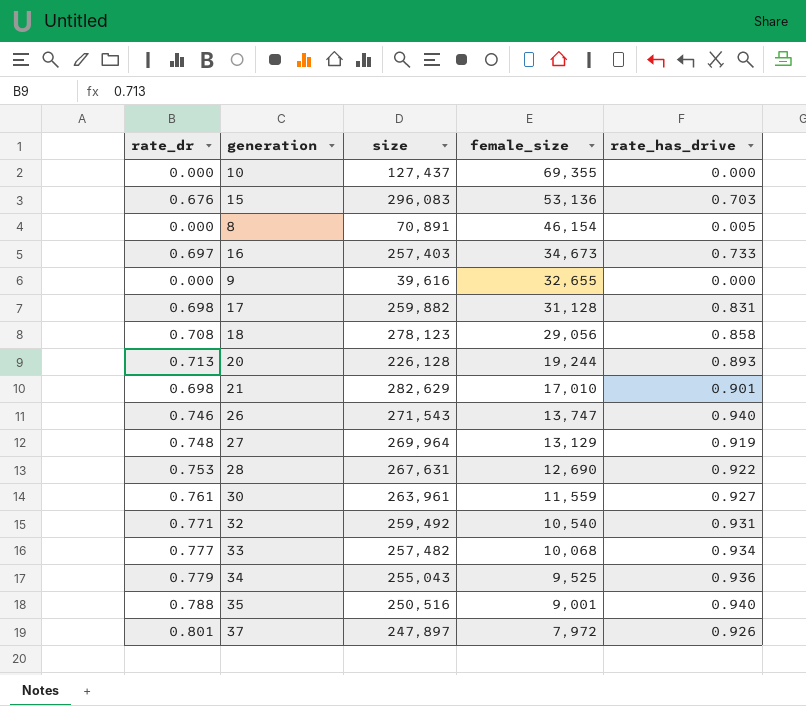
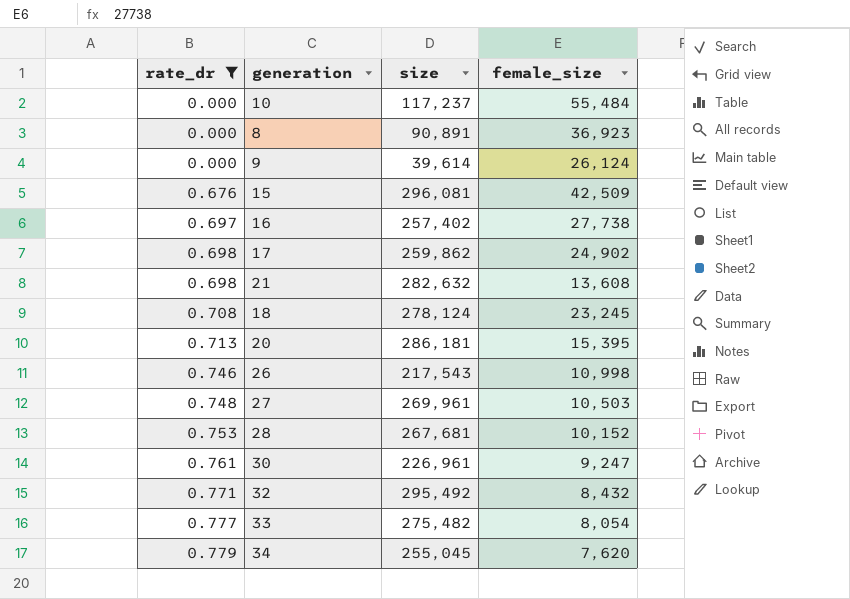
filter: none -> rate_dr <= 0.779
row order: female_size descending -> rate_dr ascending
column rate_has_drive | position: 5 -> none
10 | size: 127,437 -> 117,237
10 | female_size: 69,355 -> 55,484
8 | size: 70,891 -> 90,891
8 | female_size: 46,154 -> 36,923
9 | size: 39,616 -> 39,614
9 | female_size: 32,655 -> 26,124
15 | size: 296,083 -> 296,081
15 | female_size: 53,136 -> 42,509
16 | size: 257,403 -> 257,402
16 | female_size: 34,673 -> 27,738
17 | size: 259,882 -> 259,862
17 | female_size: 31,128 -> 24,902
21 | size: 282,629 -> 282,632
21 | female_size: 17,010 -> 13,608
18 | size: 278,123 -> 278,124
18 | female_size: 29,056 -> 23,245
20 | size: 226,128 -> 286,181
20 | female_size: 19,244 -> 15,395
26 | size: 271,543 -> 217,543
26 | female_size: 13,747 -> 10,998
27 | size: 269,964 -> 269,961
27 | female_size: 13,129 -> 10,503
28 | size: 267,631 -> 267,681
28 | female_size: 12,690 -> 10,152
30 | size: 263,961 -> 226,961
30 | female_size: 11,559 -> 9,247
32 | size: 259,492 -> 295,492
32 | female_size: 10,540 -> 8,432
33 | size: 257,482 -> 275,482
33 | female_size: 10,068 -> 8,054
34 | size: 255,043 -> 255,045
34 | female_size: 9,525 -> 7,620

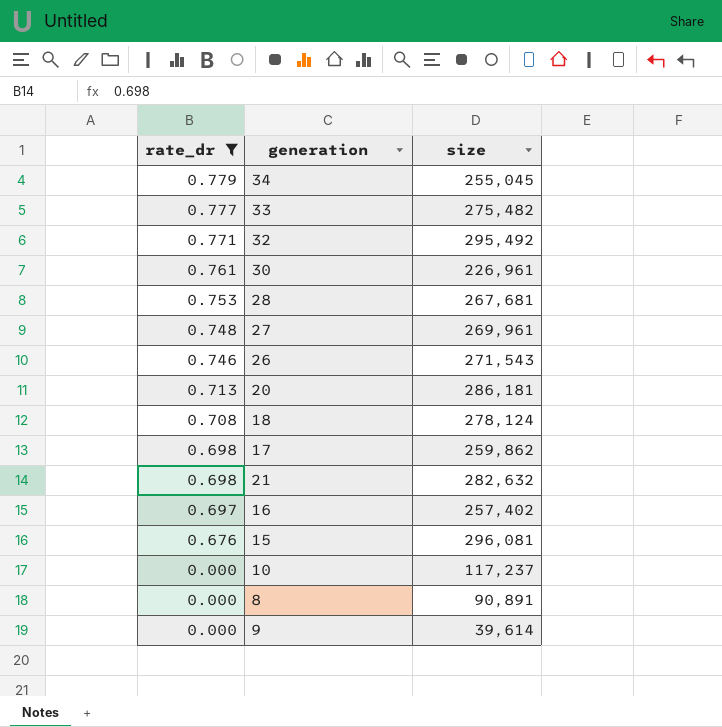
row order: rate_dr ascending -> rate_dr descending
column female_size | position: 4 -> none
26 | size: 217,543 -> 271,543

